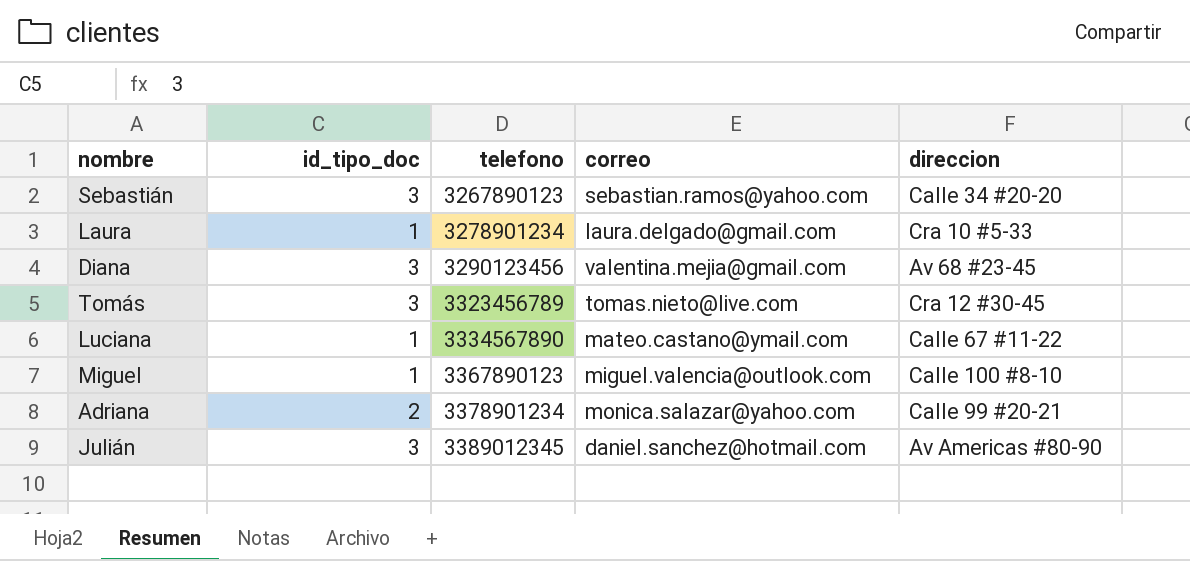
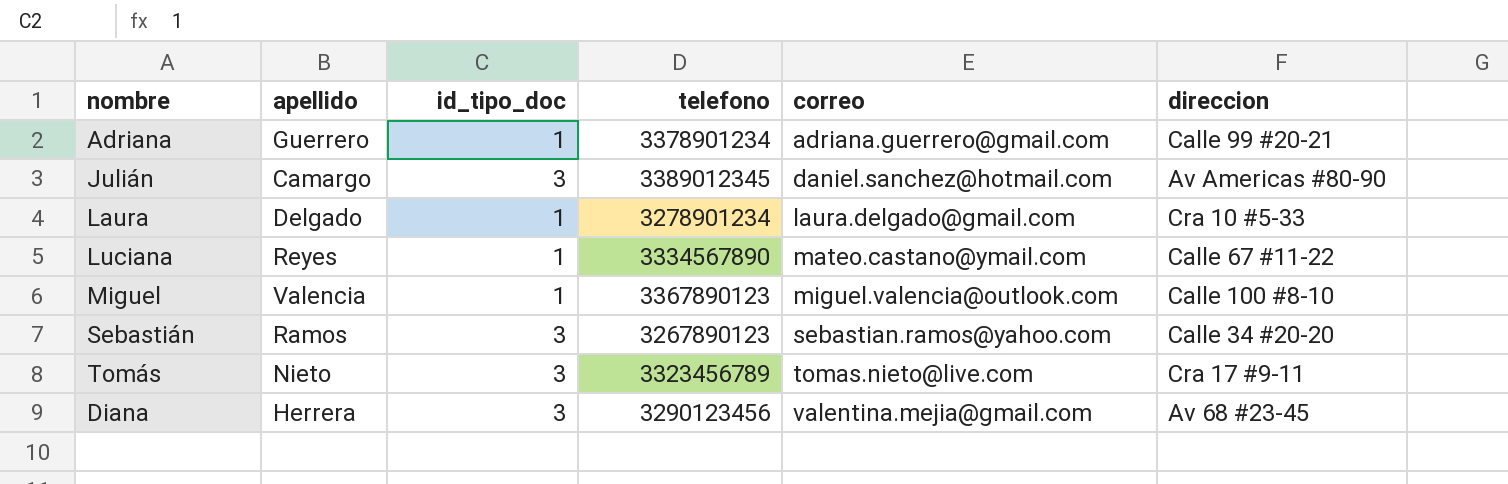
row order: telefono ascending -> correo ascending
column apellido | position: none -> 2
Adriana | id_tipo_doc: 2 -> 1
Adriana | correo: monica.salazar@yahoo.com -> adriana.guerrero@gmail.com
Tomás | direccion: Cra 12 #30-45 -> Cra 17 #9-11

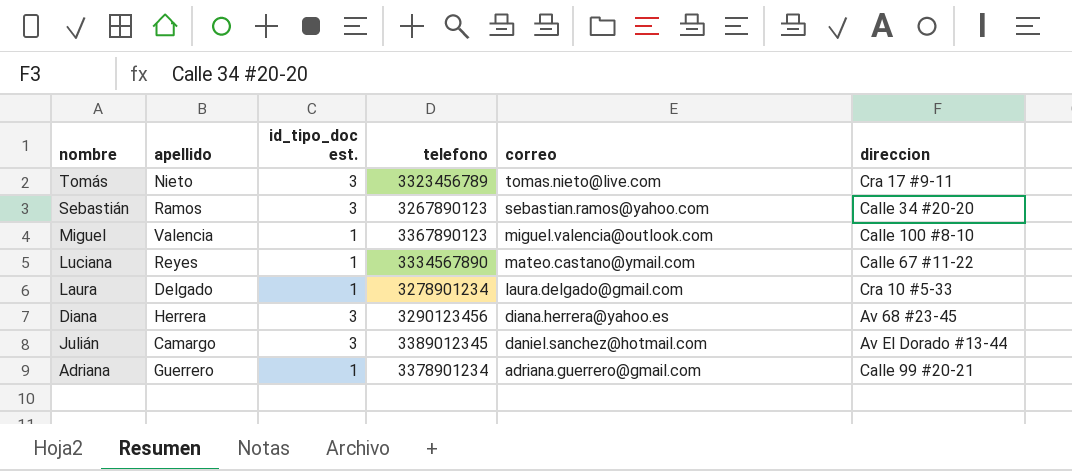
row order: correo ascending -> correo descending
column name: id_tipo_doc -> id_tipo_doc est.
Diana | correo: valentina.mejia@gmail.com -> diana.herrera@yahoo.es
Julián | direccion: Av Americas #80-90 -> Av El Dorado #13-44

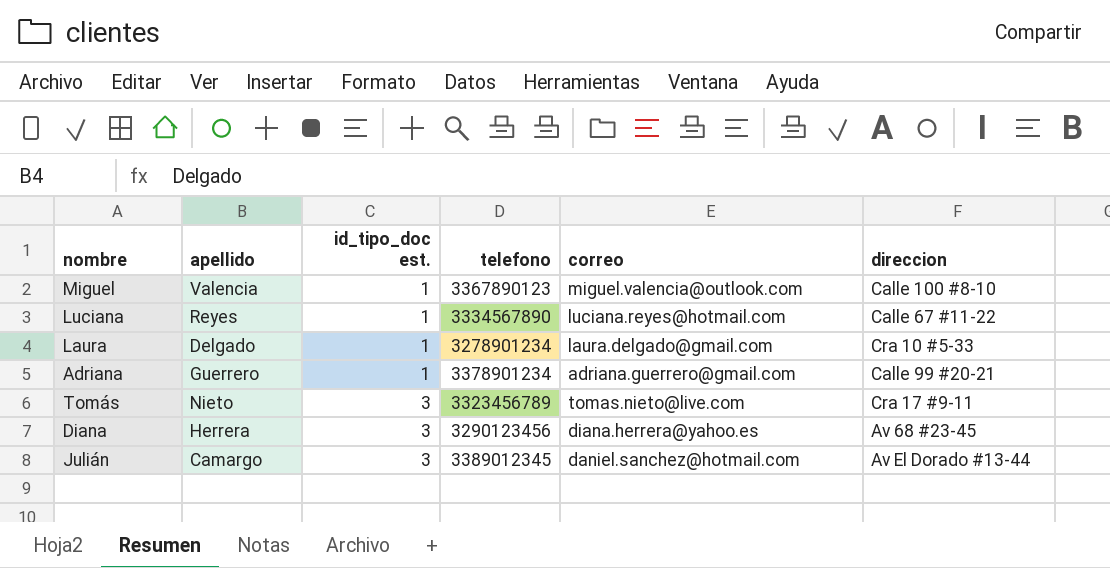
row order: correo descending -> id_tipo_doc est. ascending
row Sebastián: Ramos | 3 | 3267890123 | sebastian.ramos@yahoo.com | Calle 34 #20-20 -> none
Luciana | correo: mateo.castano@ymail.com -> luciana.reyes@hotmail.com

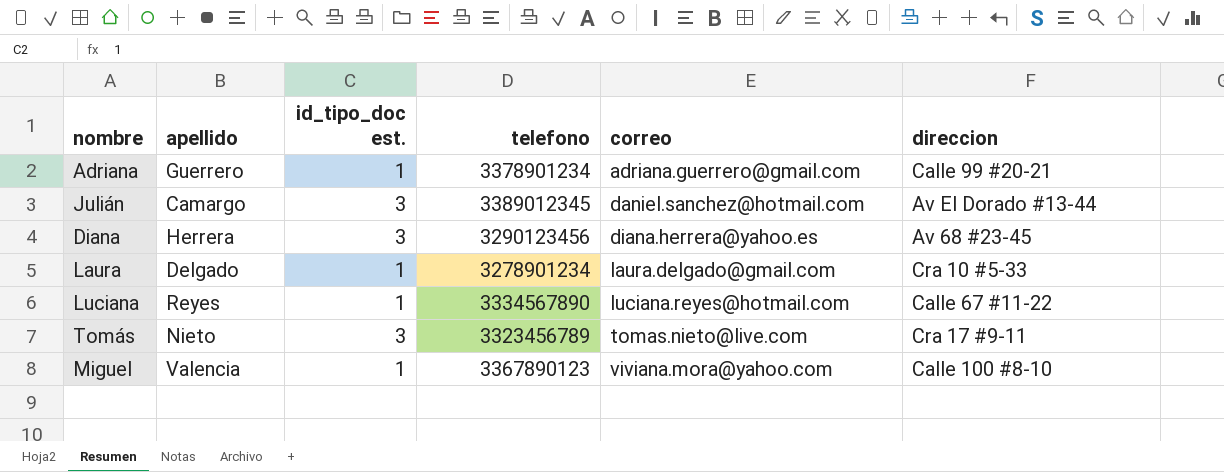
row order: id_tipo_doc est. ascending -> correo ascending
Miguel | correo: miguel.valencia@outlook.com -> viviana.mora@yahoo.com

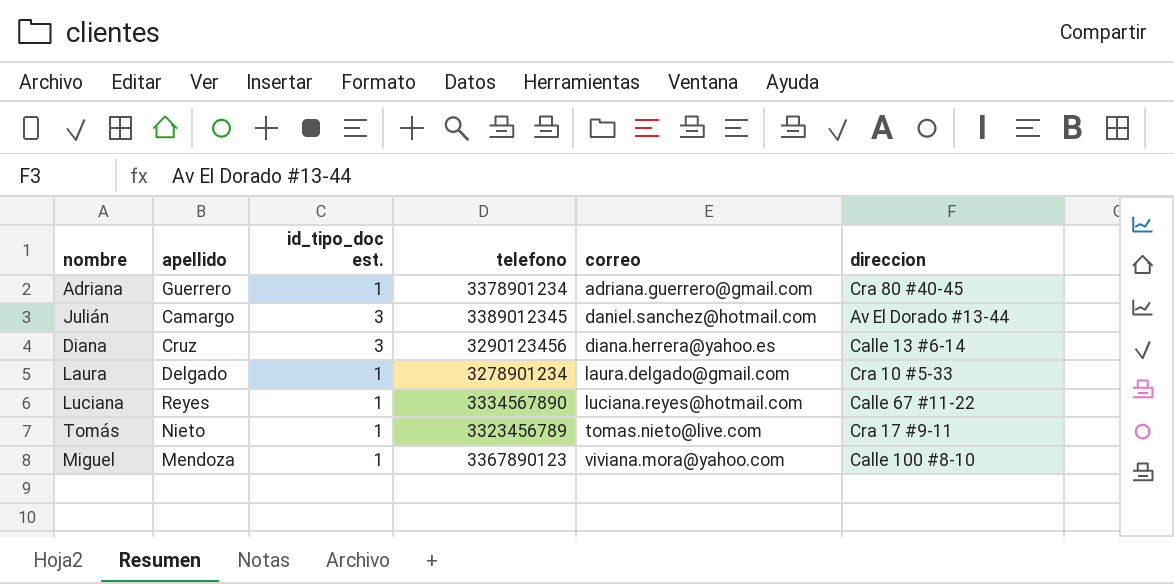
Adriana | direccion: Calle 99 #20-21 -> Cra 80 #40-45
Diana | apellido: Herrera -> Cruz
Diana | direccion: Av 68 #23-45 -> Calle 13 #6-14
Tomás | id_tipo_doc est.: 3 -> 1
Miguel | apellido: Valencia -> Mendoza

